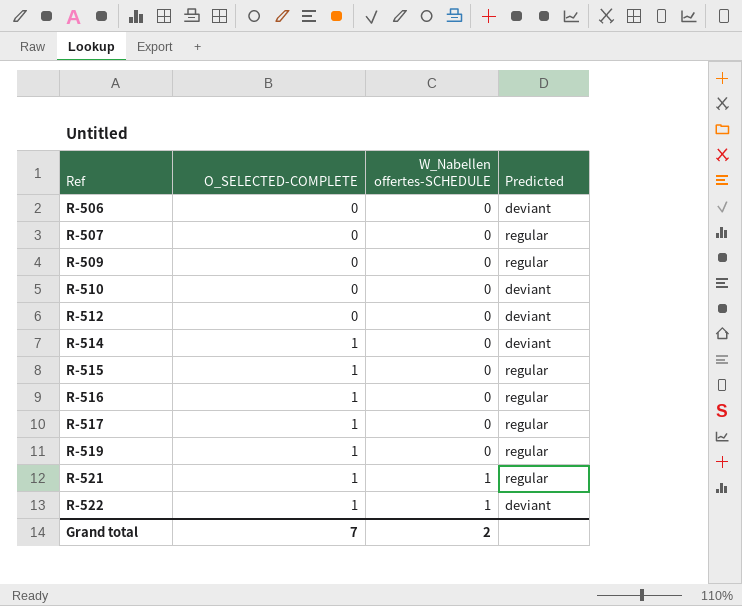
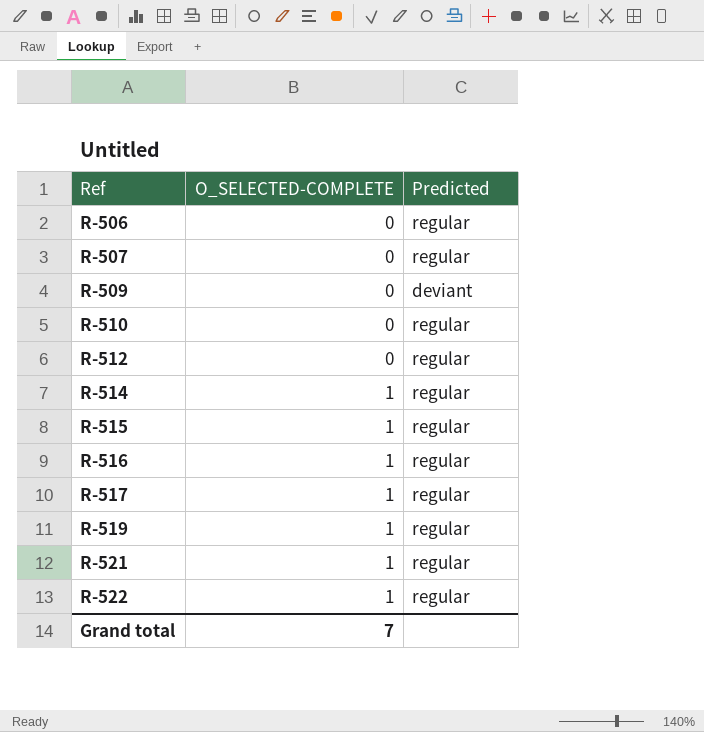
column W_Nabellen offertes-SCHEDULE | position: 3 -> none
R-506 | Predicted: deviant -> regular
R-509 | Predicted: regular -> deviant
R-510 | Predicted: deviant -> regular
R-512 | Predicted: deviant -> regular
R-514 | Predicted: deviant -> regular
R-522 | Predicted: deviant -> regular

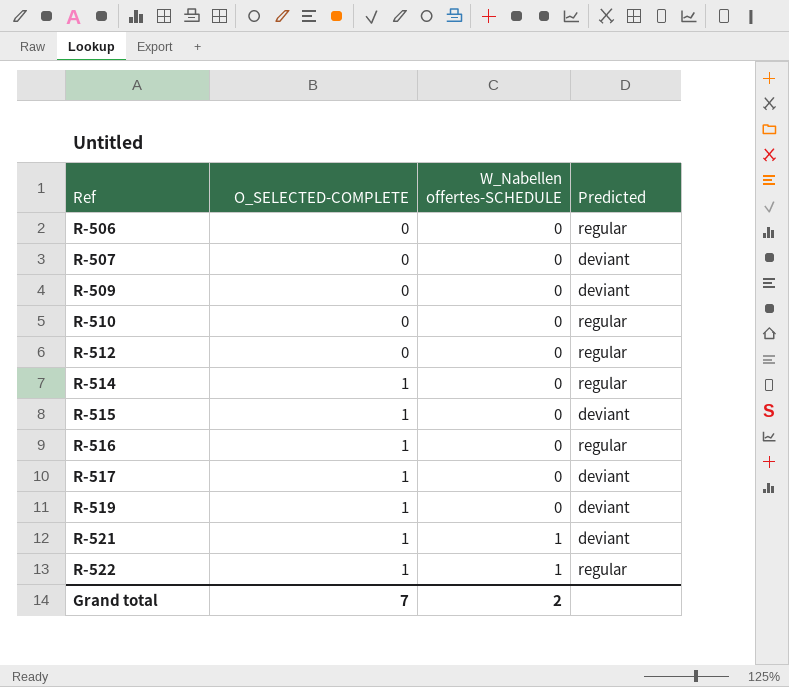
column W_Nabellen offertes-SCHEDULE | position: none -> 3
R-507 | Predicted: regular -> deviant
R-515 | Predicted: regular -> deviant
R-517 | Predicted: regular -> deviant
R-519 | Predicted: regular -> deviant
R-521 | Predicted: regular -> deviant

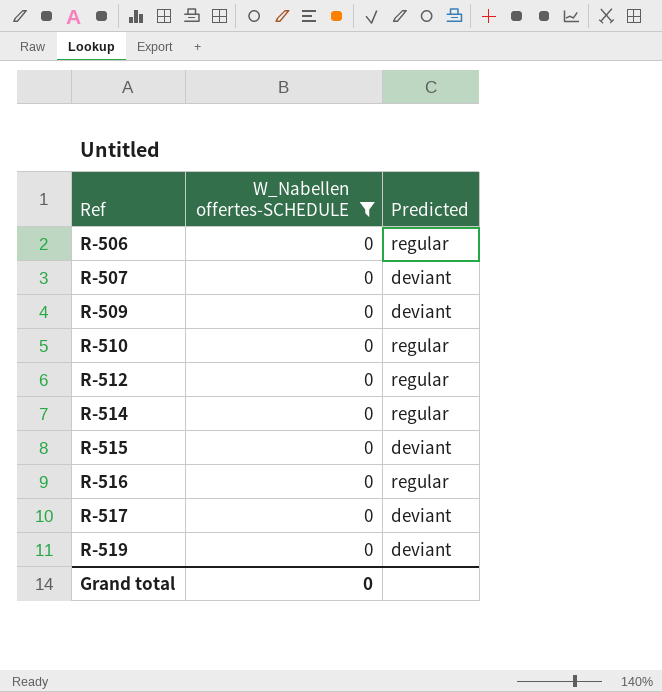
filter: none -> W_Nabellen offertes-SCHEDULE = 0
column O_SELECTED-COMPLETE | position: 2 -> none
Grand total | W_Nabellen offertes-SCHEDULE: 2 -> 0

